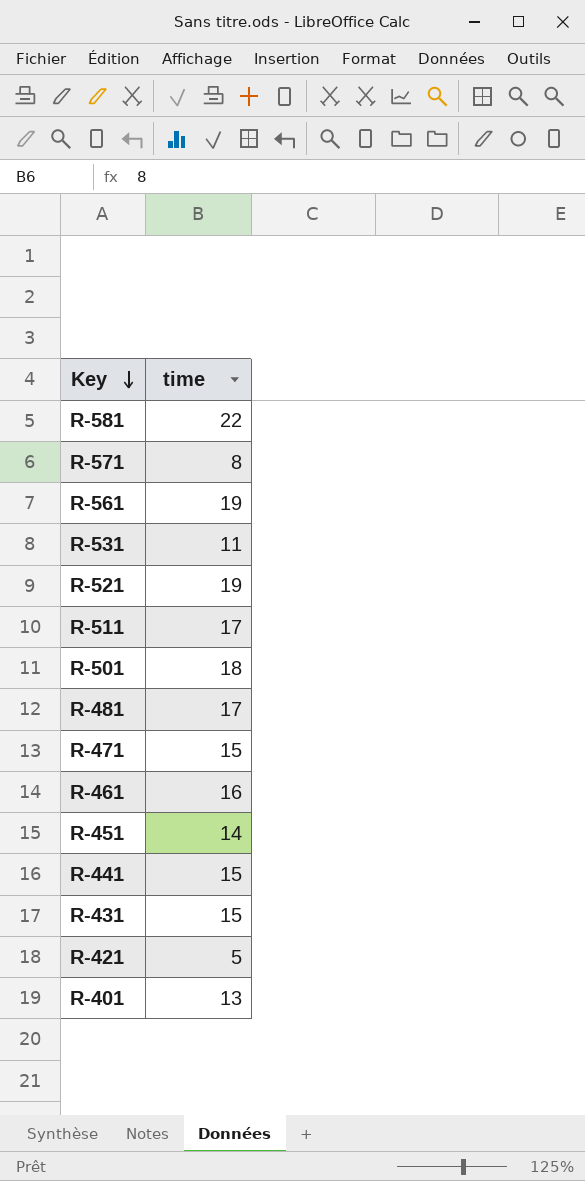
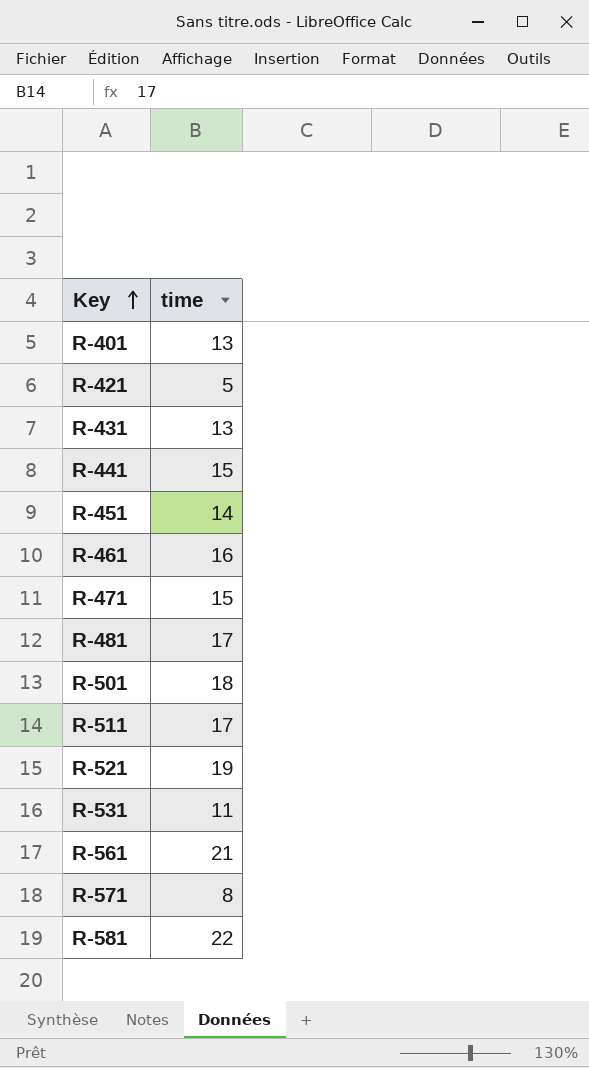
row order: Key descending -> Key ascending
R-431 | time: 15 -> 13
R-561 | time: 19 -> 21

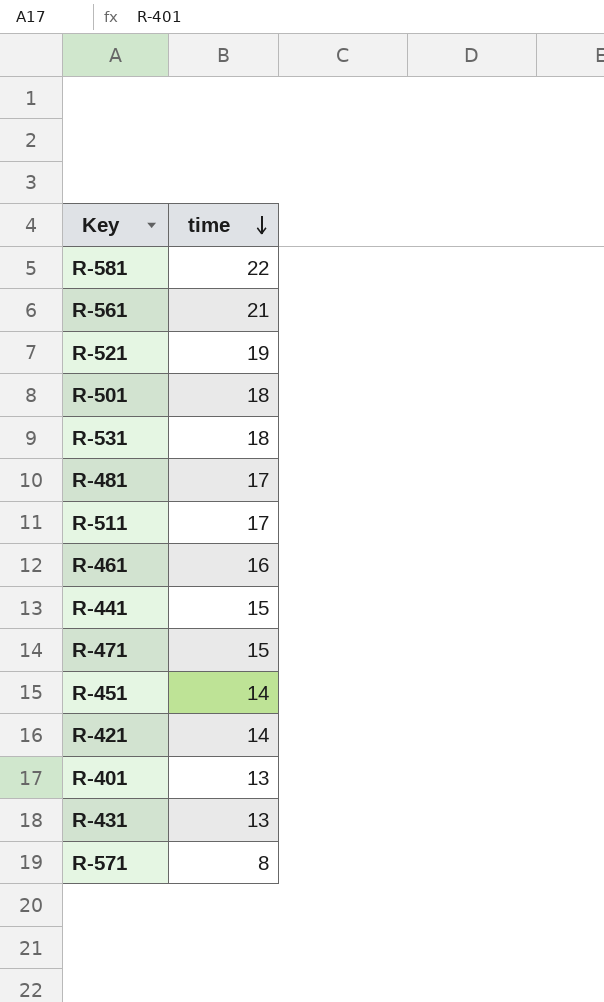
row order: Key ascending -> time descending
R-531 | time: 11 -> 18
R-421 | time: 5 -> 14

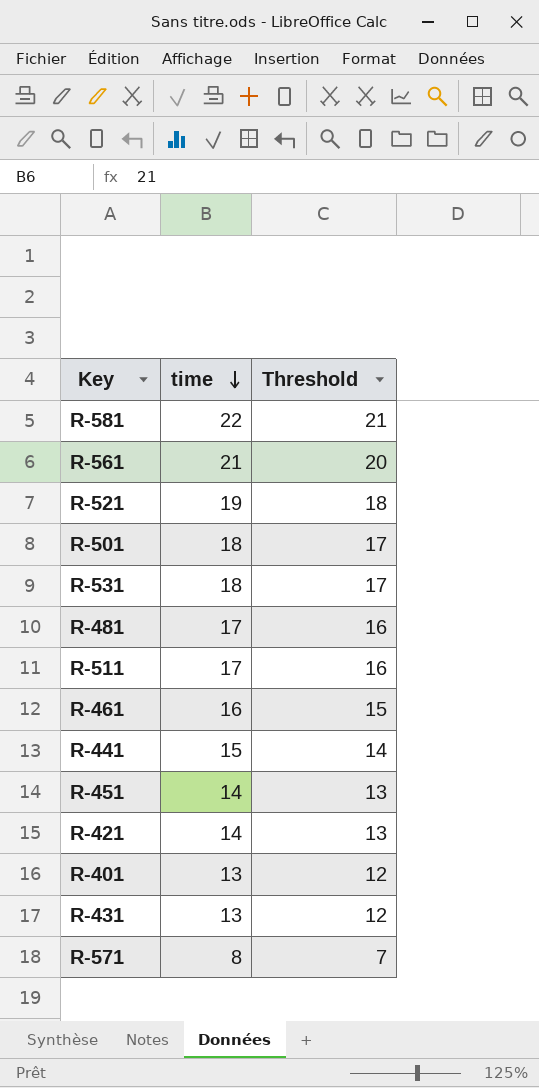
column Threshold | formula: none -> [time] - 1
row R-471: 15 -> none

